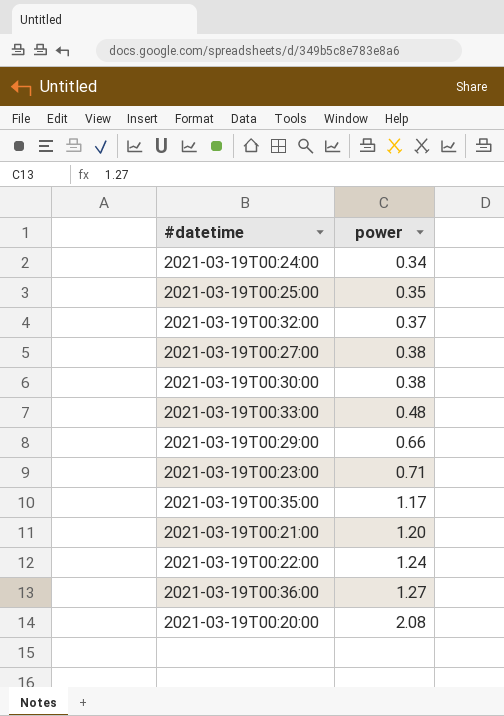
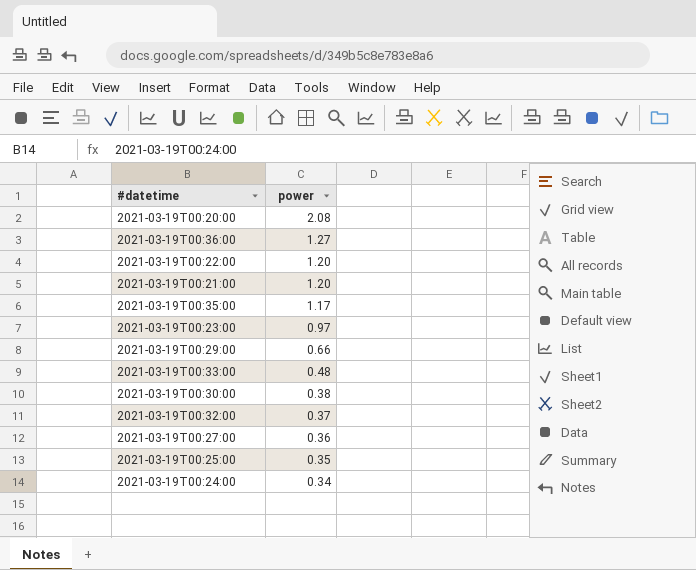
row order: power ascending -> power descending
2021-03-19T00:22:00 | power: 1.24 -> 1.20
2021-03-19T00:23:00 | power: 0.71 -> 0.97
2021-03-19T00:27:00 | power: 0.38 -> 0.36

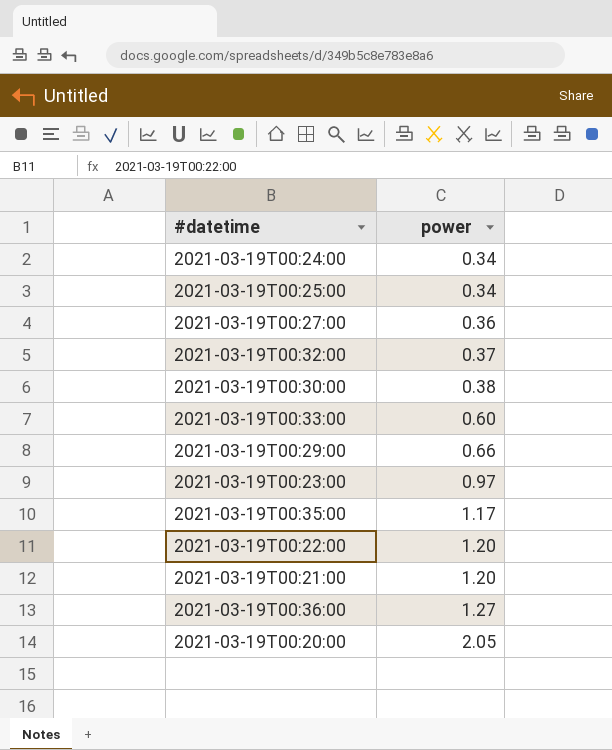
row order: power descending -> power ascending
2021-03-19T00:25:00 | power: 0.35 -> 0.34
2021-03-19T00:33:00 | power: 0.48 -> 0.60
2021-03-19T00:20:00 | power: 2.08 -> 2.05

